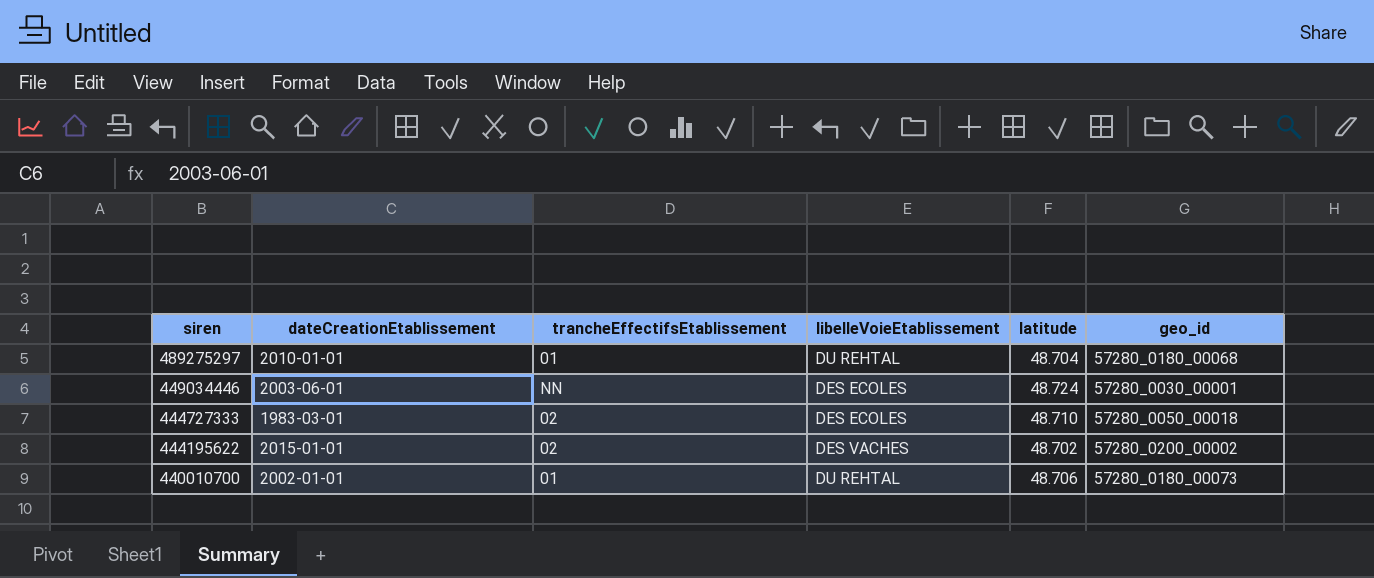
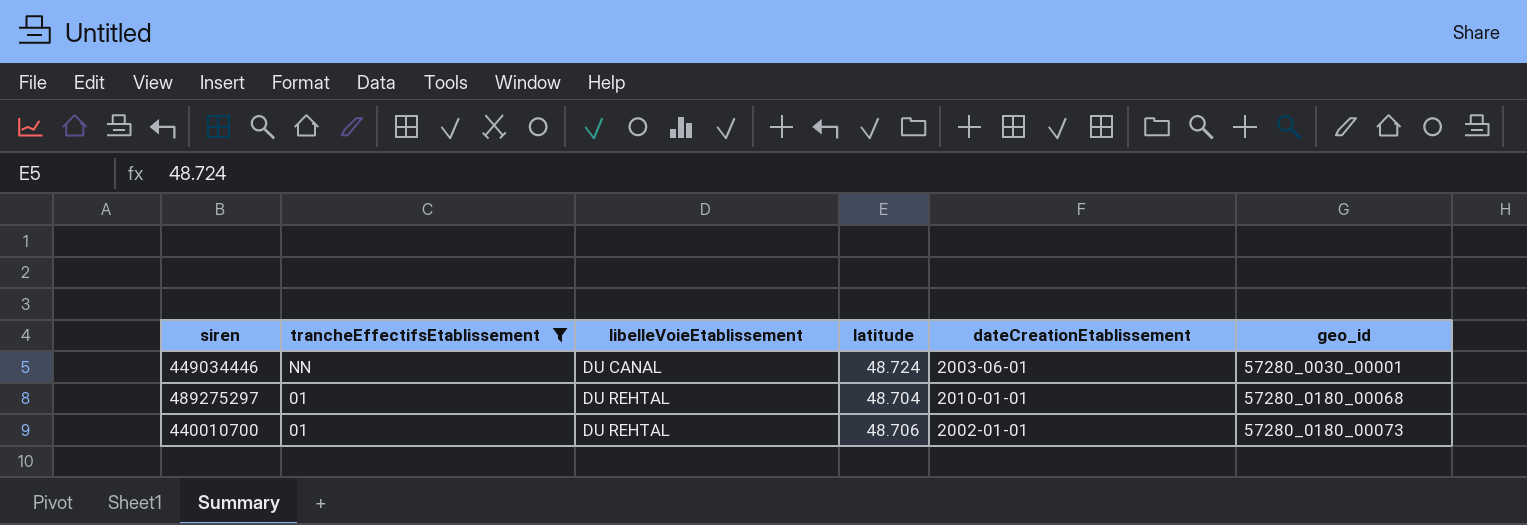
filter: none -> trancheEffectifsEtablissement != 02
row order: siren descending -> trancheEffectifsEtablissement descending
column dateCreationEtablissement | position: 2 -> 5
449034446 | libelleVoieEtablissement: DES ECOLES -> DU CANAL

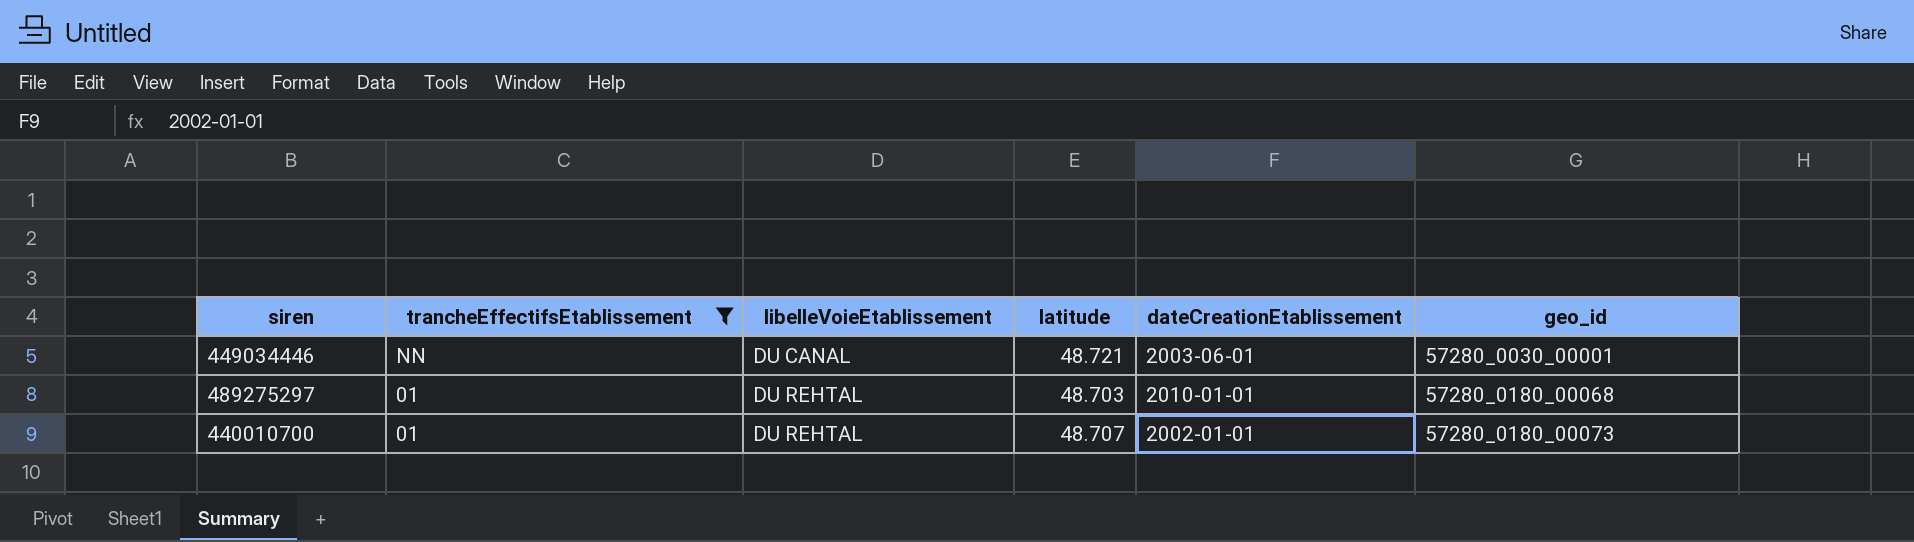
449034446 | latitude: 48.724 -> 48.721
489275297 | latitude: 48.704 -> 48.703
440010700 | latitude: 48.706 -> 48.707

